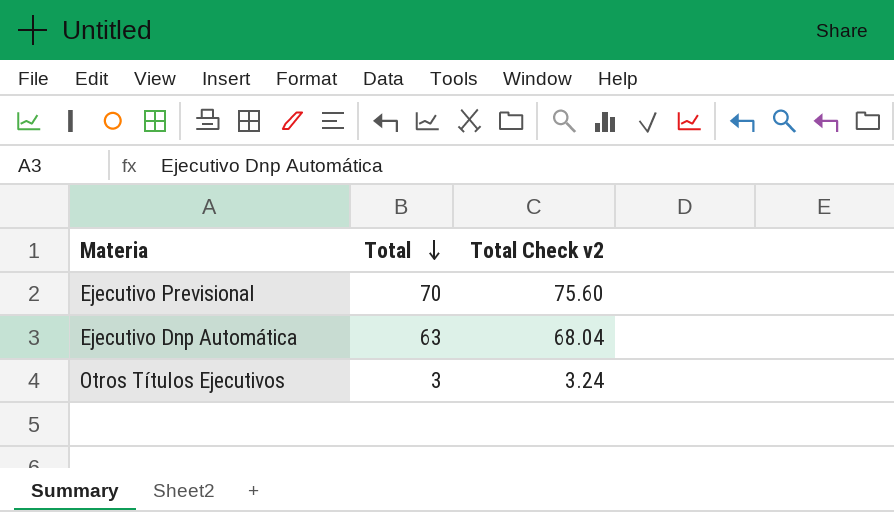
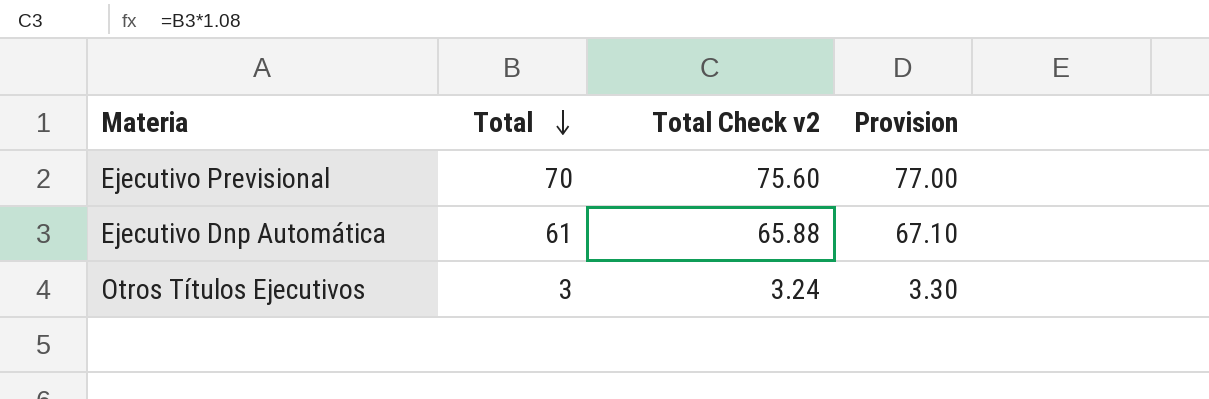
column Provision | formula: none -> [Total] * 1.1
Ejecutivo Dnp Automática | Total: 63 -> 61
Ejecutivo Dnp Automática | Total Check v2: 68.04 -> 65.88

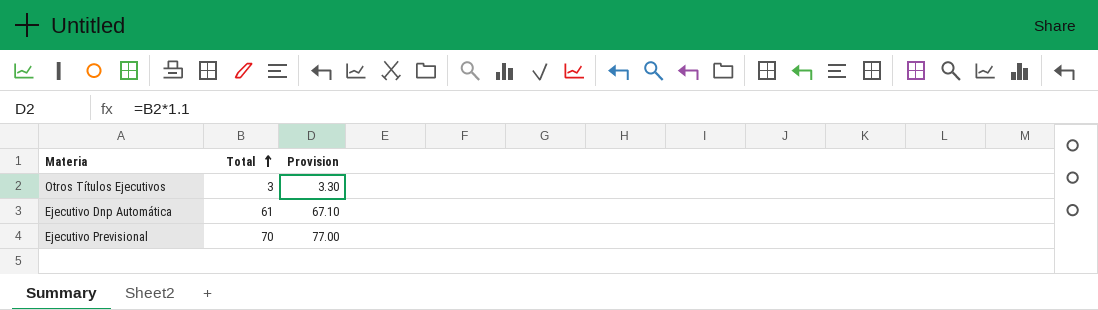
row order: Total descending -> Total ascending
column Total Check v2 | formula: [Total] * 1.08 -> none

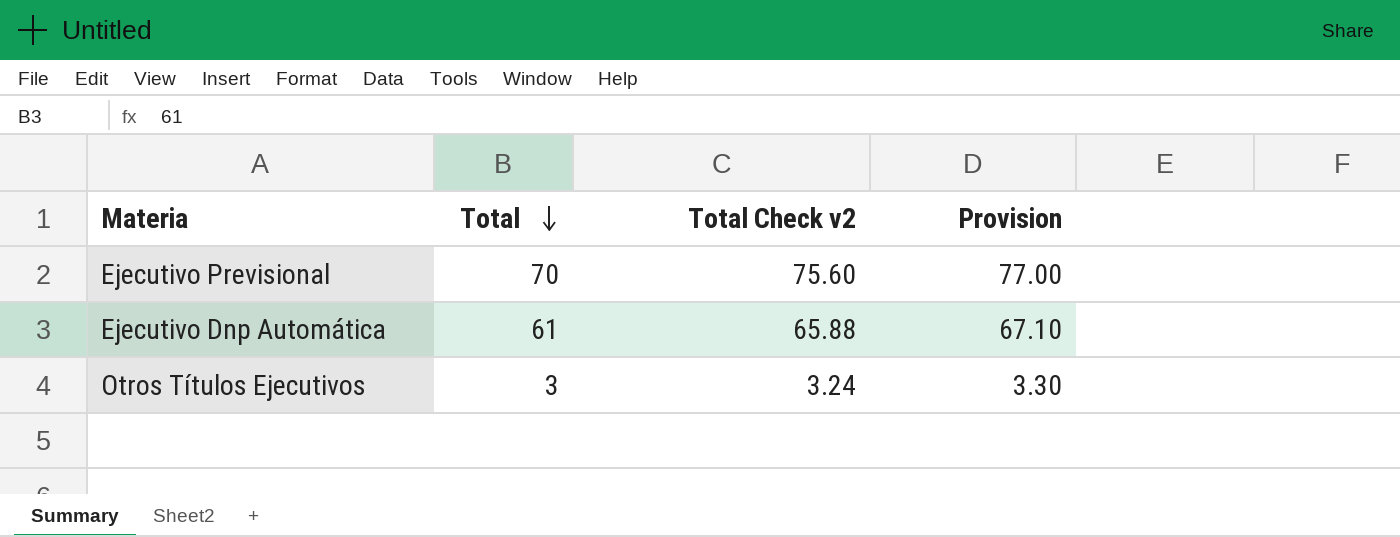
row order: Total ascending -> Total descending
column Total Check v2 | formula: none -> [Total] * 1.08

